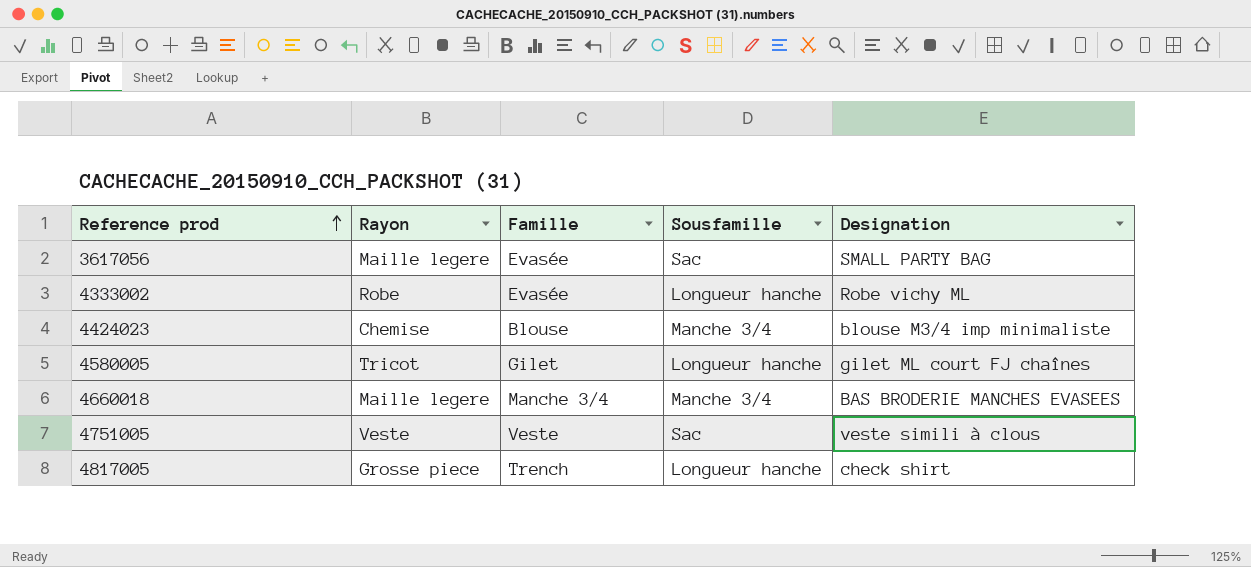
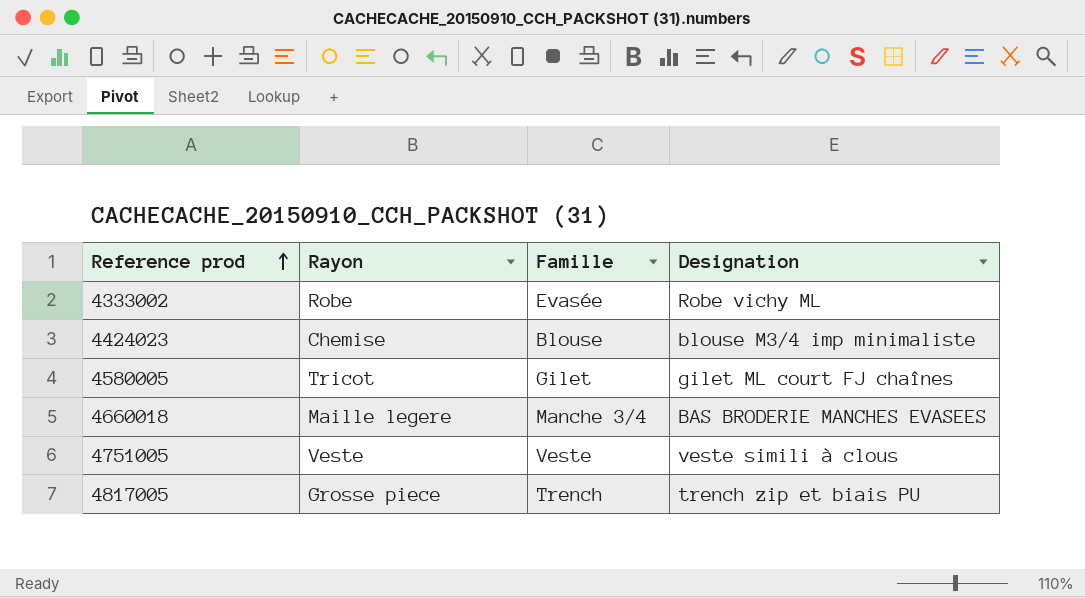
column Sousfamille | position: 4 -> none
row 3617056: Maille legere | Evasée | Sac | SMALL PARTY BAG -> none
4817005 | Designation: check shirt -> trench zip et biais PU

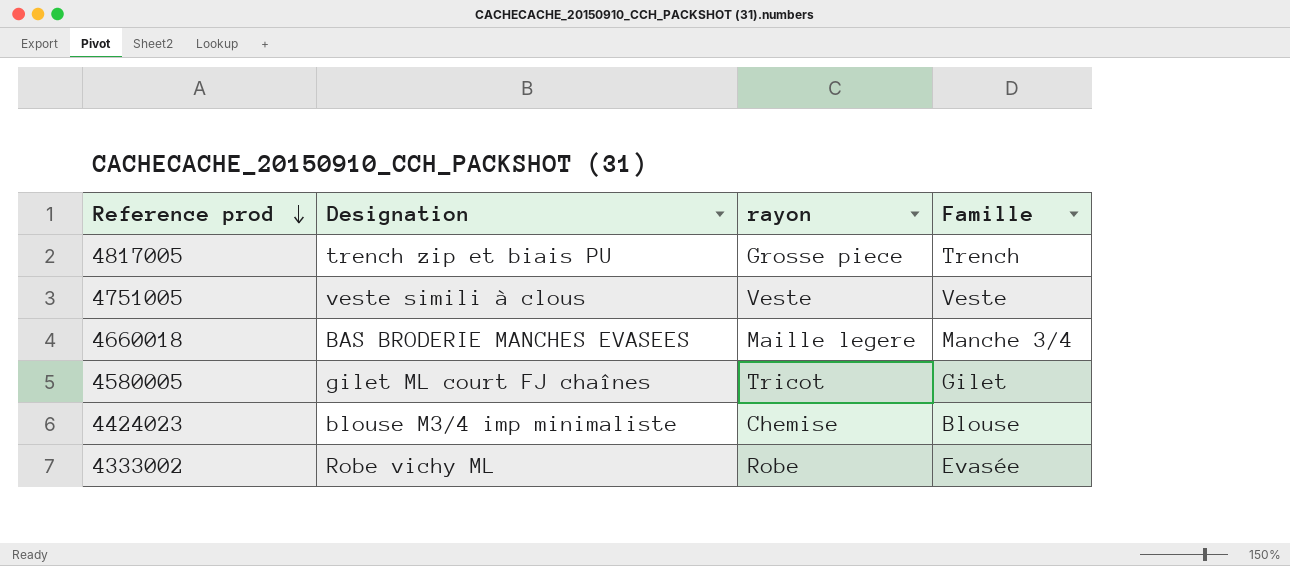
row order: Reference prod ascending -> Reference prod descending
column Designation | position: 4 -> 2
column name: Rayon -> rayon

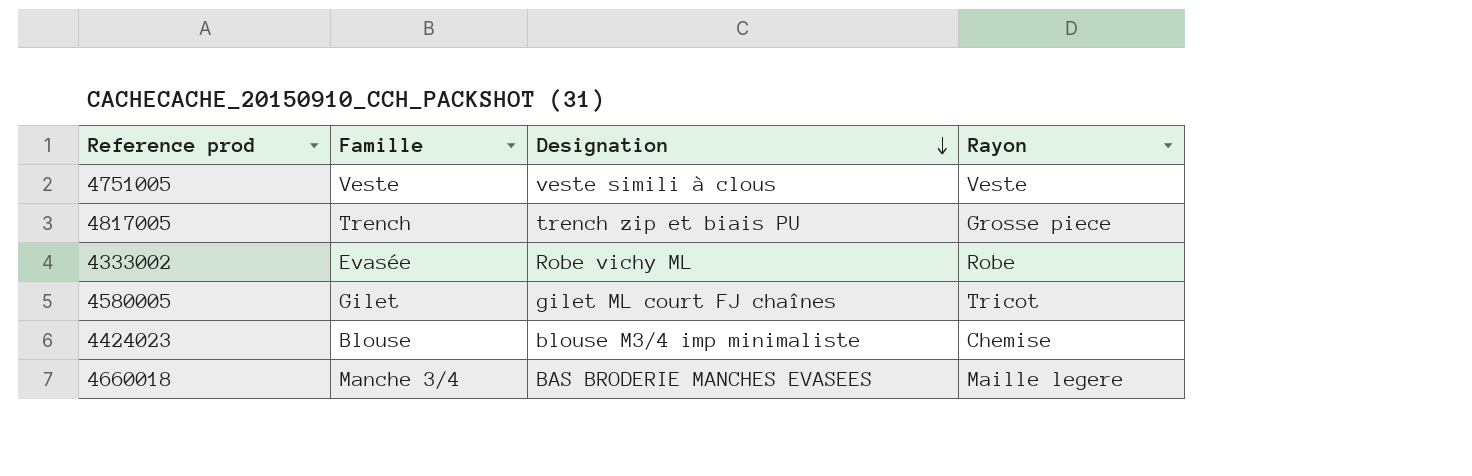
row order: Reference prod descending -> Designation descending
column Famille | position: 4 -> 2
column name: rayon -> Rayon

